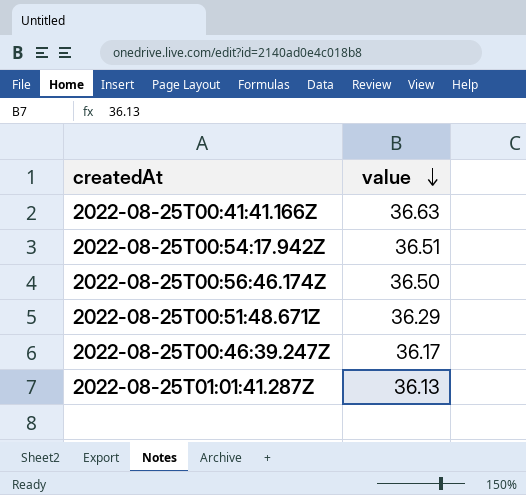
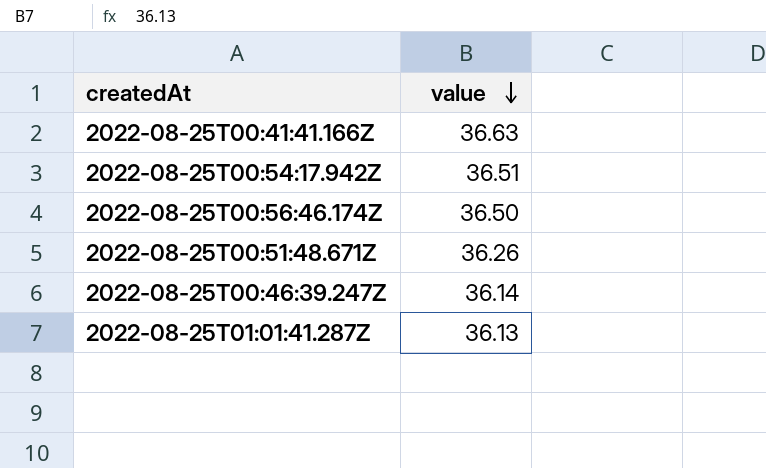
2022-08-25T00:51:48.671Z | value: 36.29 -> 36.26
2022-08-25T00:46:39.247Z | value: 36.17 -> 36.14

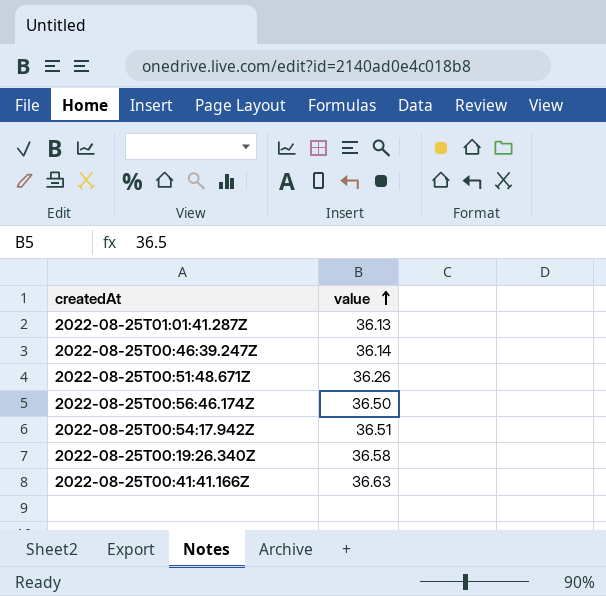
row order: value descending -> value ascending
row 2022-08-25T00:19:26.340Z: none -> 36.58

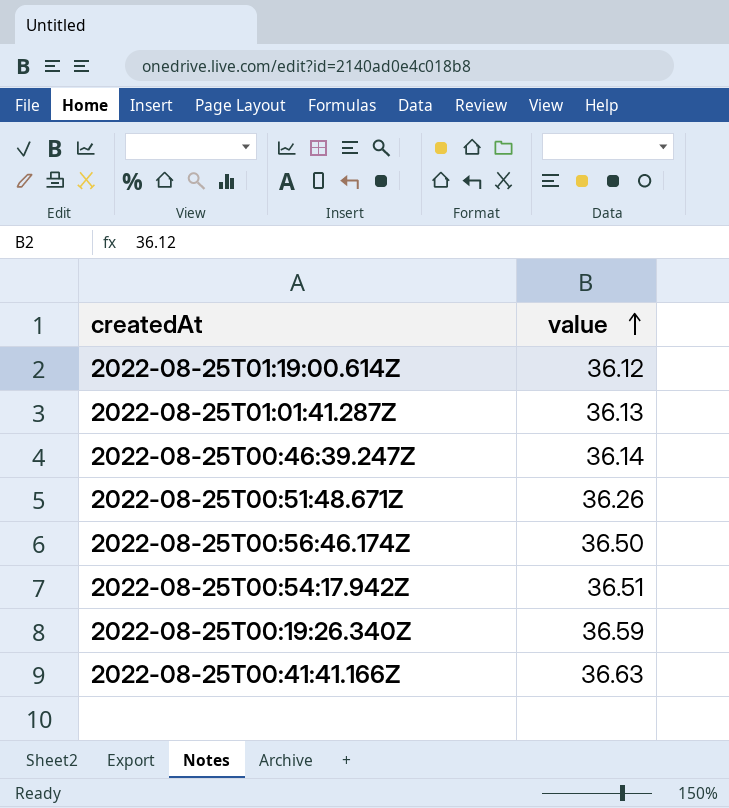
row 2022-08-25T01:19:00.614Z: none -> 36.12
2022-08-25T00:19:26.340Z | value: 36.58 -> 36.59

